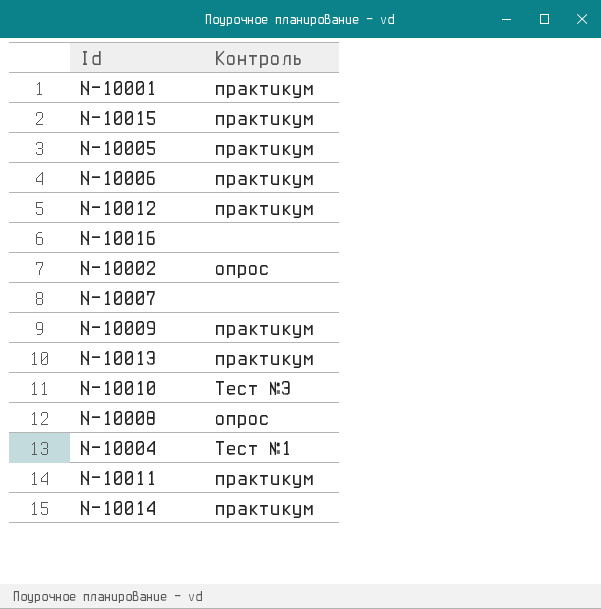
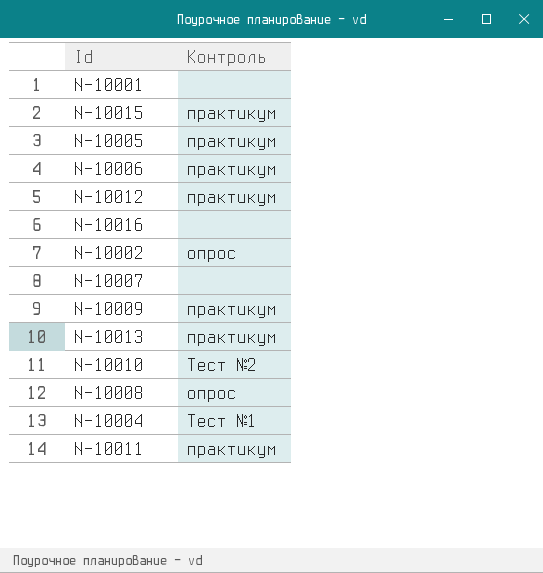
row N-10014: практикум -> none
N-10001 | Контроль: практикум -> none
N-10010 | Контроль: Тест №3 -> Тест №2

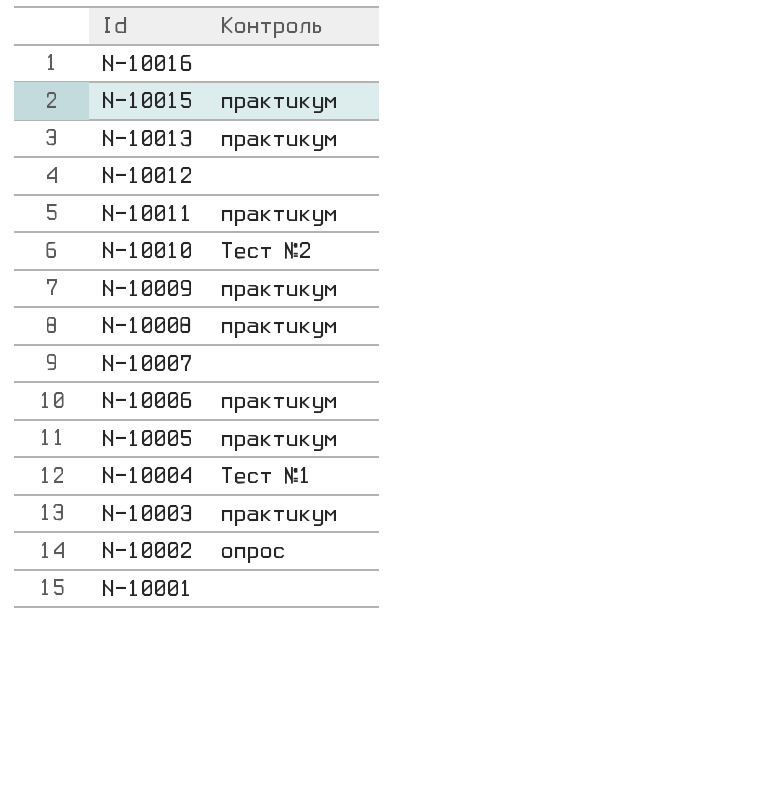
row order: none -> Id descending
N-10012 | Контроль: практикум -> none
N-10008 | Контроль: опрос -> практикум
row N-10003: none -> практикум

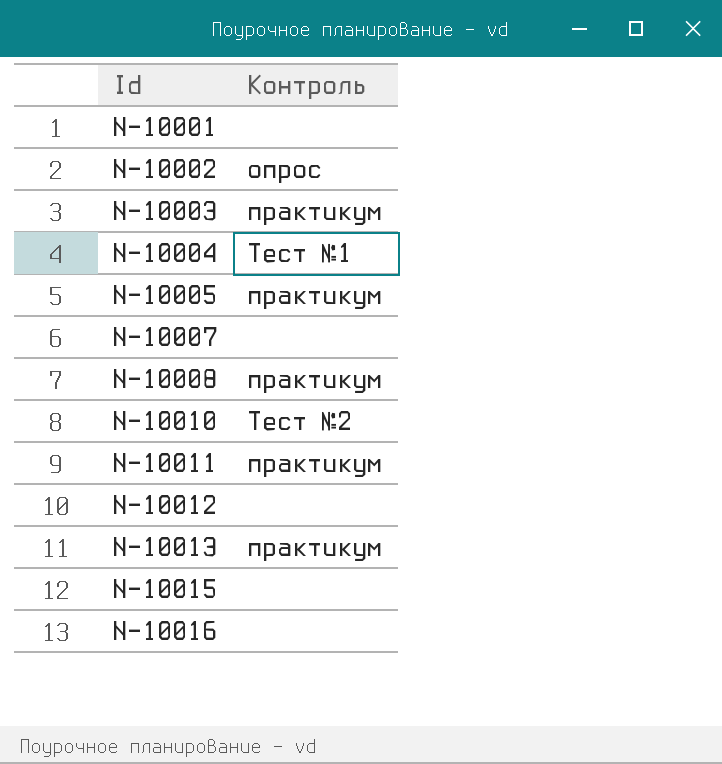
row order: Id descending -> Id ascending
row N-10009: практикум -> none
row N-10006: практикум -> none
N-10015 | Контроль: практикум -> none

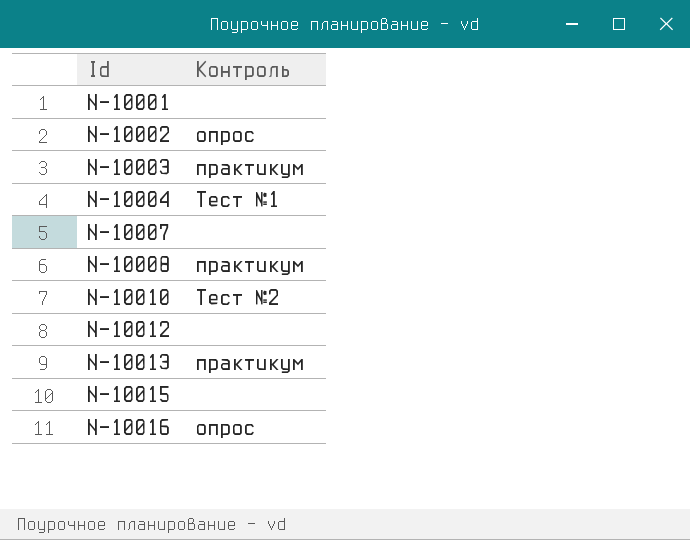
row N-10005: практикум -> none
row N-10011: практикум -> none
N-10016 | Контроль: none -> опрос

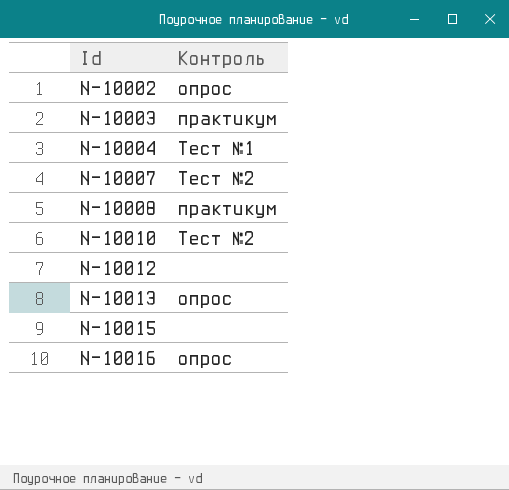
row N-10001: none -> none
N-10007 | Контроль: none -> Тест №2
N-10013 | Контроль: практикум -> опрос

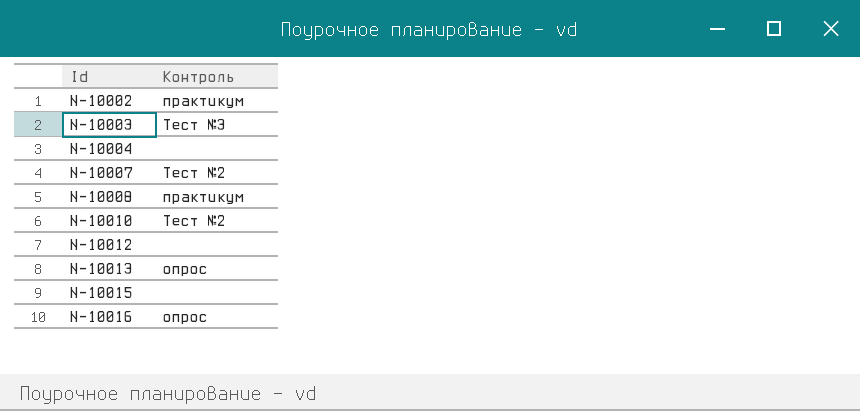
N-10002 | Контроль: опрос -> практикум
N-10003 | Контроль: практикум -> Тест №3
N-10004 | Контроль: Тест №1 -> none

